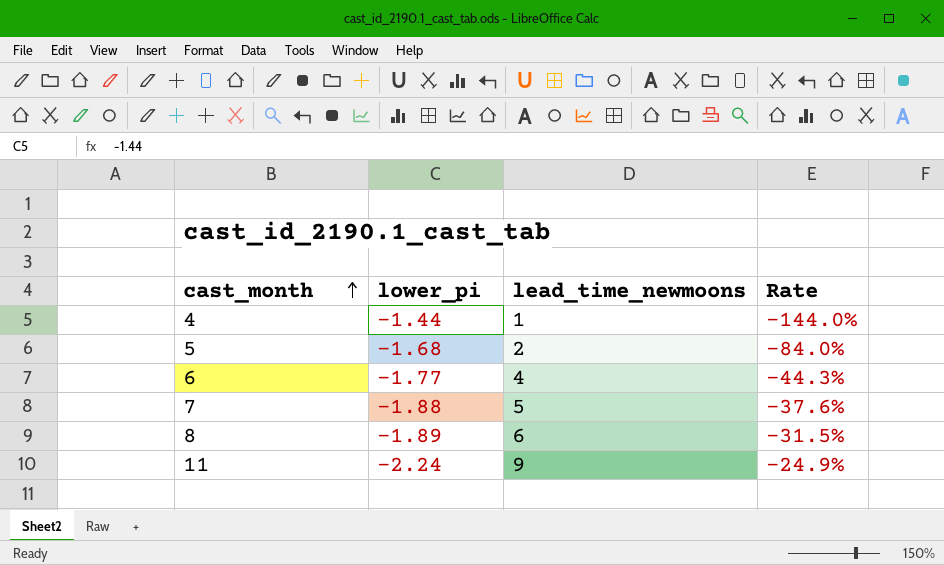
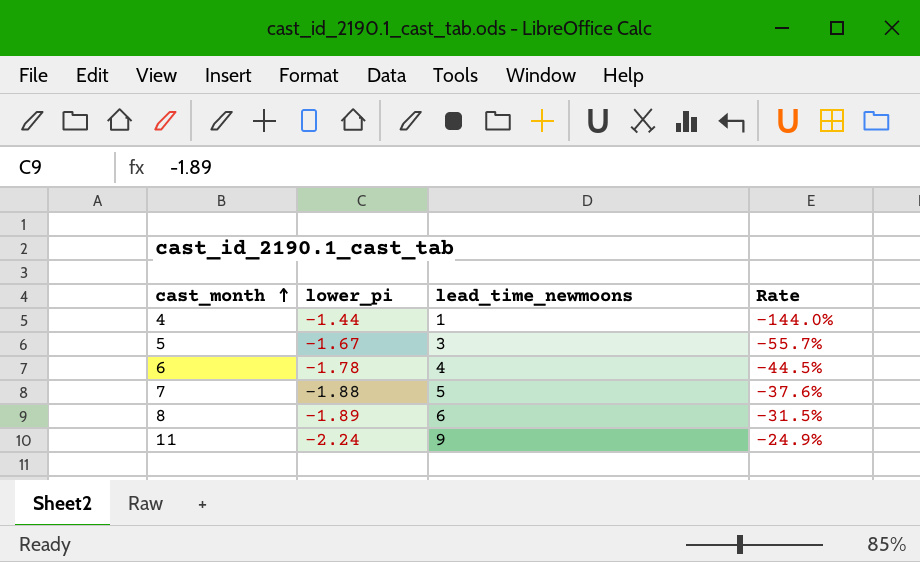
5 | lower_pi: -1.68 -> -1.67
5 | lead_time_newmoons: 2 -> 3
5 | Rate: -84.0% -> -55.7%
6 | lower_pi: -1.77 -> -1.78
6 | Rate: -44.3% -> -44.5%

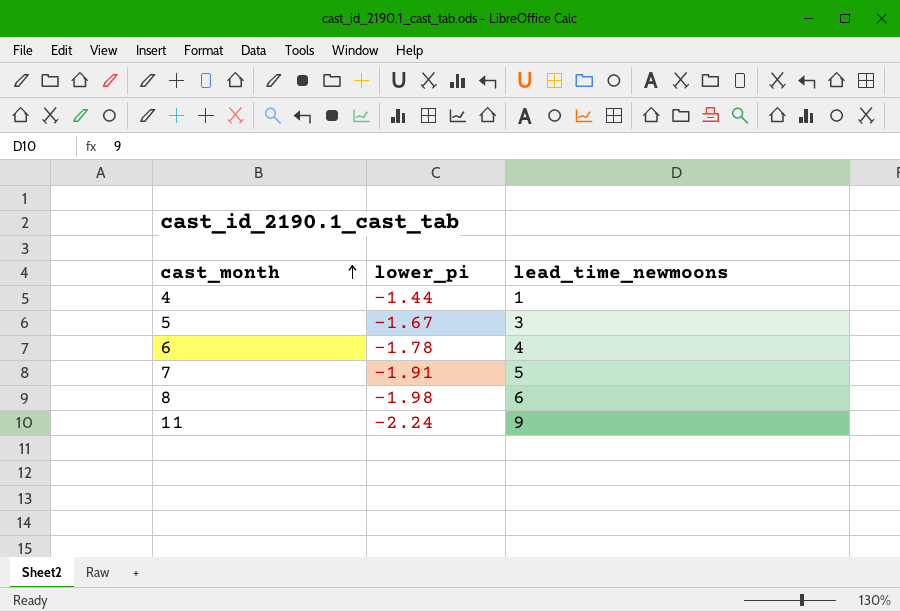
column Rate | formula: [lower_pi] / [lead_time_newmoons] -> none
7 | lower_pi: -1.88 -> -1.91
8 | lower_pi: -1.89 -> -1.98

